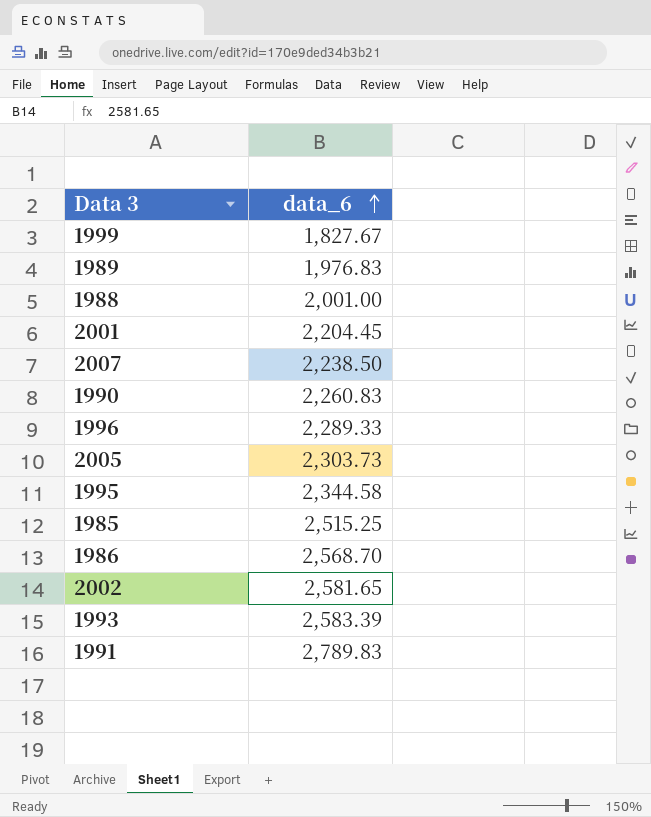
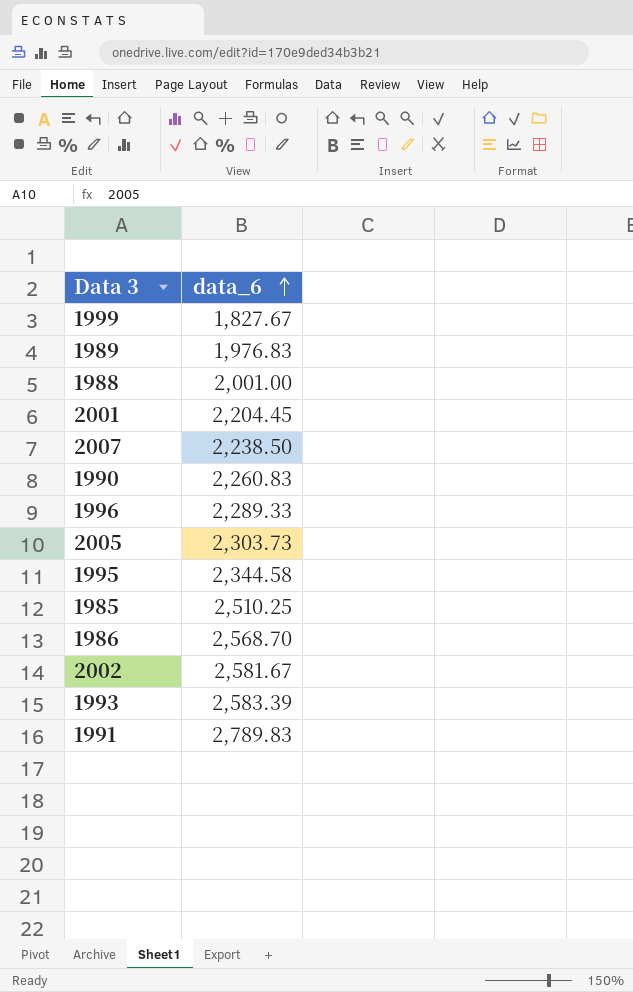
1985 | data_6: 2,515.25 -> 2,510.25
2002 | data_6: 2,581.65 -> 2,581.67

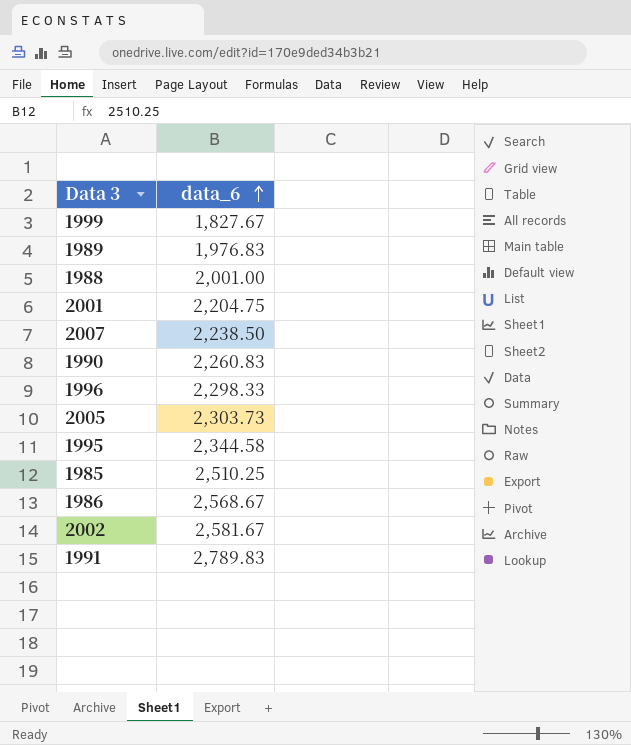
row 1993: 2,583.39 -> none
2001 | data_6: 2,204.45 -> 2,204.75
1996 | data_6: 2,289.33 -> 2,298.33
1986 | data_6: 2,568.70 -> 2,568.67

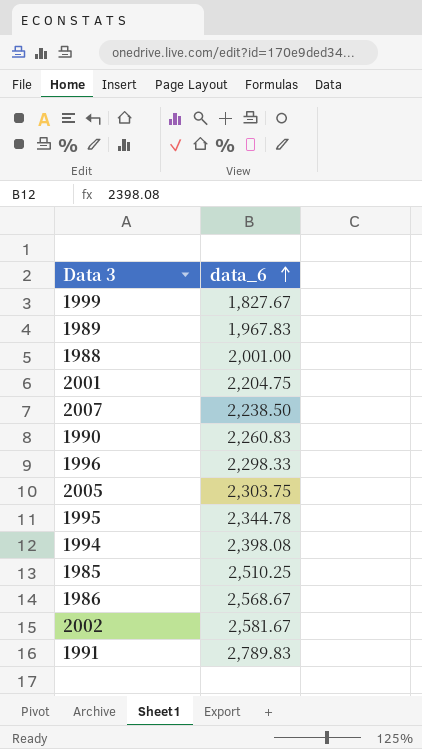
1989 | data_6: 1,976.83 -> 1,967.83
2005 | data_6: 2,303.73 -> 2,303.75
1995 | data_6: 2,344.58 -> 2,344.78
row 1994: none -> 2,398.08

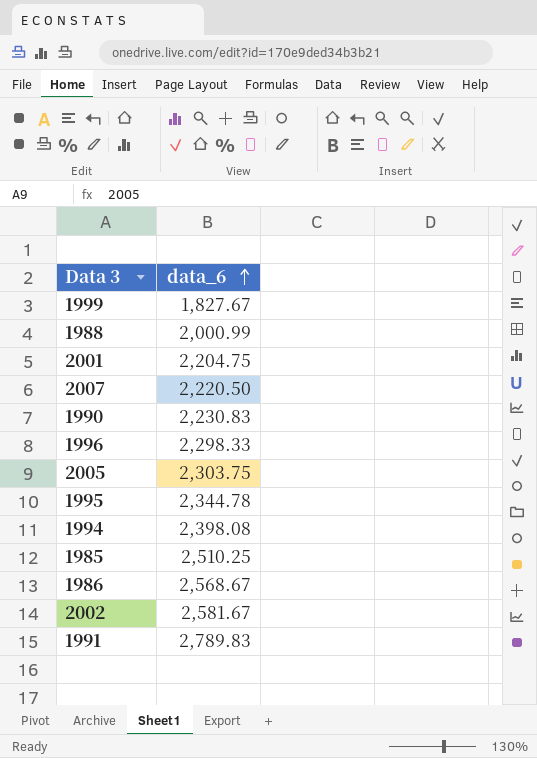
row 1989: 1,967.83 -> none
1988 | data_6: 2,001.00 -> 2,000.99
2007 | data_6: 2,238.50 -> 2,220.50
1990 | data_6: 2,260.83 -> 2,230.83

